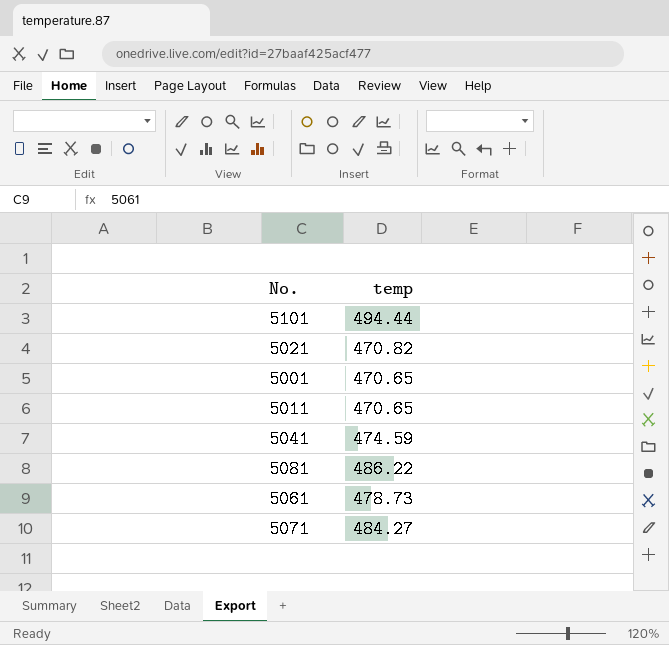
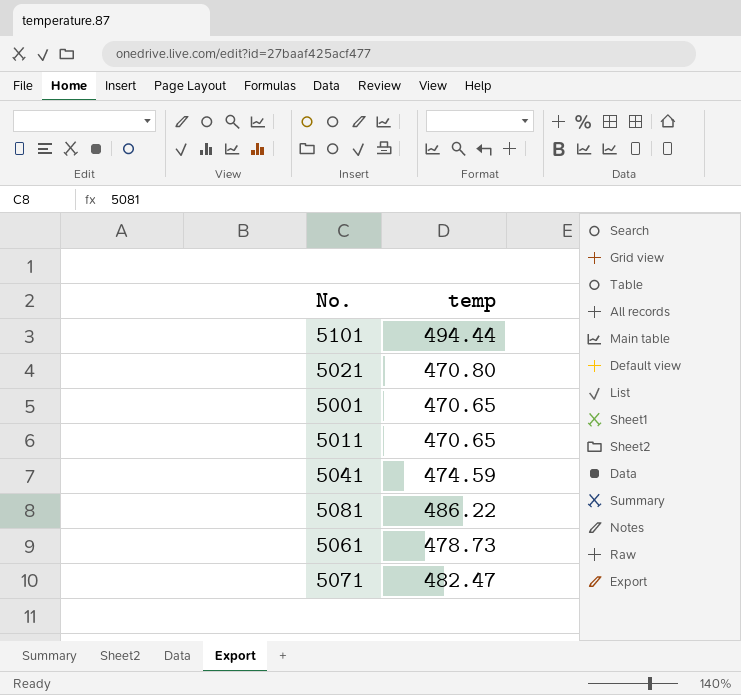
5021 | temp: 470.82 -> 470.80
5071 | temp: 484.27 -> 482.47

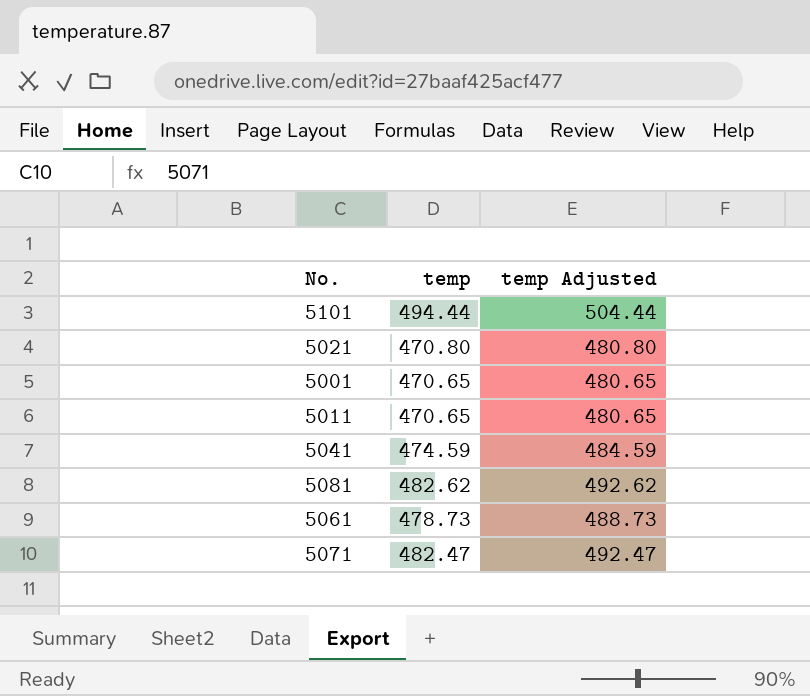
column temp Adjusted | formula: none -> [temp] + 10
5081 | temp: 486.22 -> 482.62

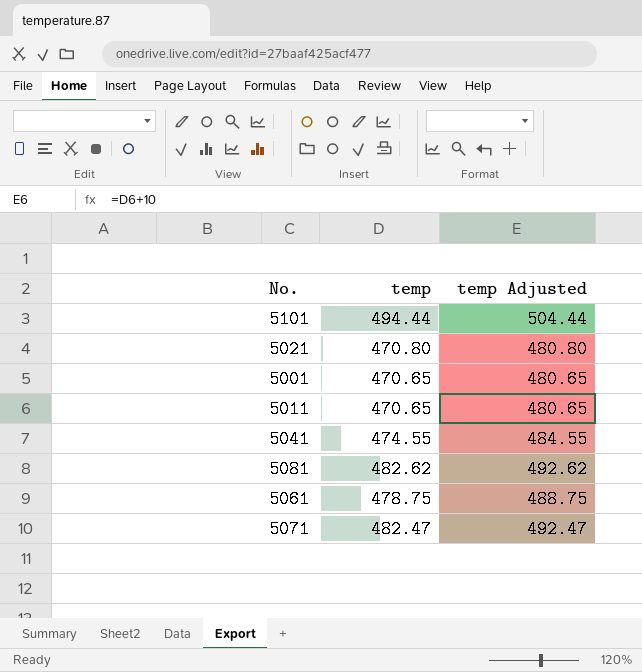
5041 | temp: 474.59 -> 474.55
5041 | temp Adjusted: 484.59 -> 484.55
5061 | temp: 478.73 -> 478.75
5061 | temp Adjusted: 488.73 -> 488.75

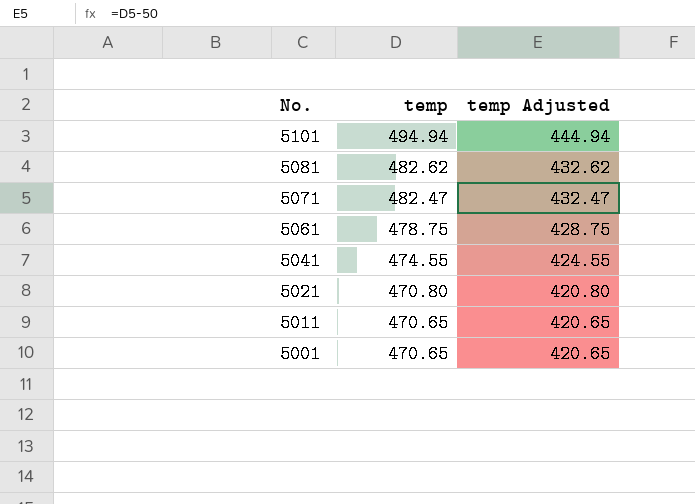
row order: none -> No. descending
column temp Adjusted | formula: [temp] + 10 -> [temp] - 50
5101 | temp: 494.44 -> 494.94

